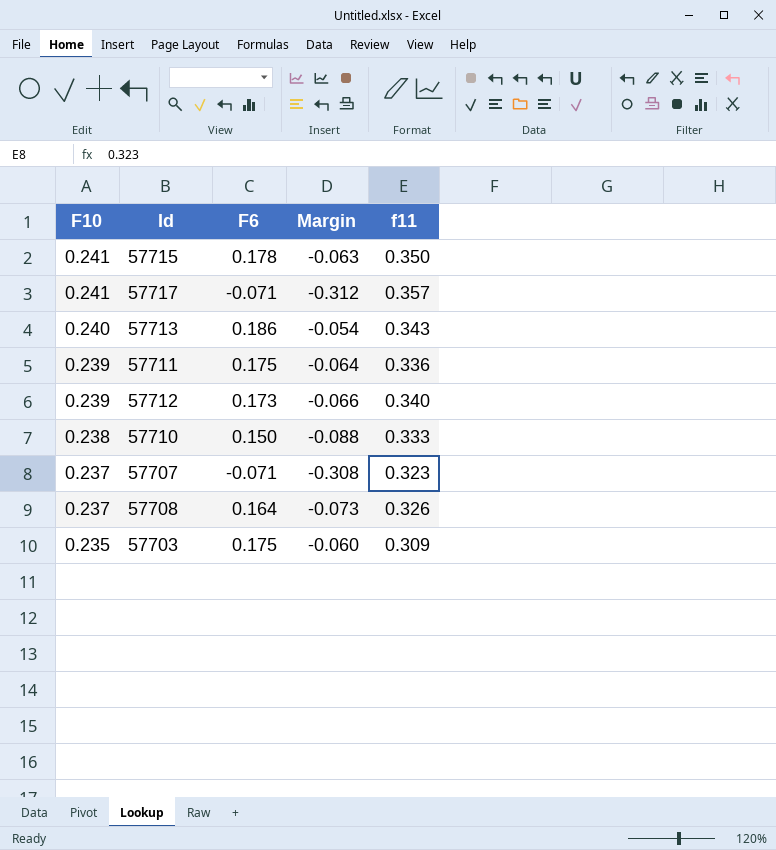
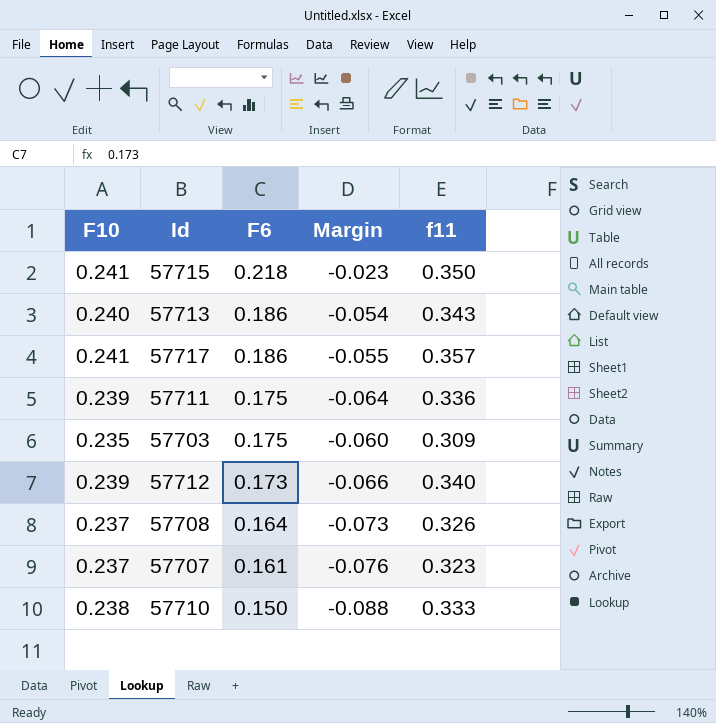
row order: F10 descending -> F6 descending
57715 | F6: 0.178 -> 0.218
57715 | Margin: -0.063 -> -0.023
57717 | F6: -0.071 -> 0.186
57717 | Margin: -0.312 -> -0.055
57707 | F6: -0.071 -> 0.161
57707 | Margin: -0.308 -> -0.076

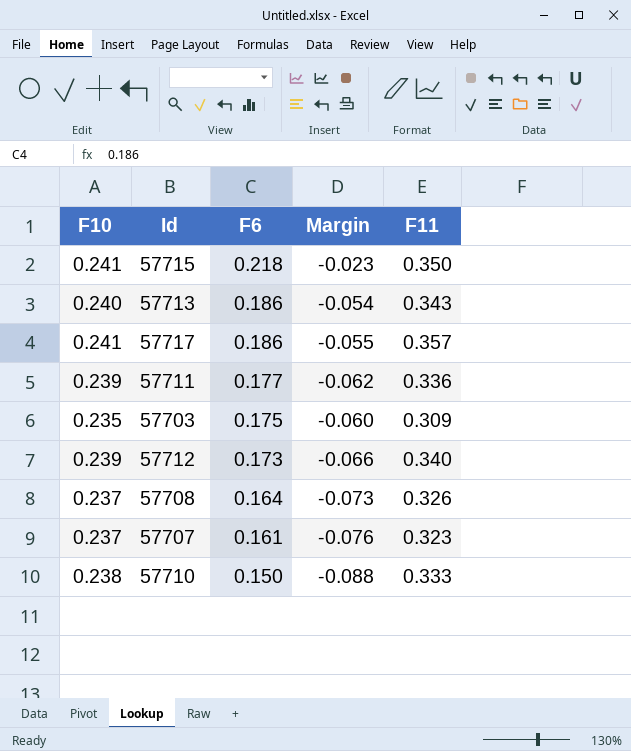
column name: f11 -> F11
57711 | F6: 0.175 -> 0.177
57711 | Margin: -0.064 -> -0.062

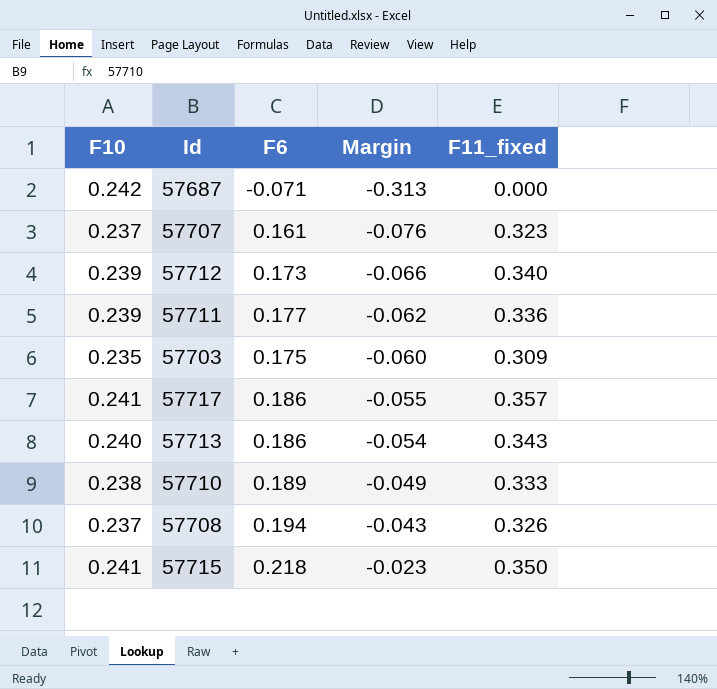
row order: F6 descending -> Margin ascending
column name: F11 -> F11_fixed
row 57687: none -> 0.242 | -0.071 | -0.313 | 0.000
57710 | F6: 0.150 -> 0.189
57710 | Margin: -0.088 -> -0.049
57708 | F6: 0.164 -> 0.194
57708 | Margin: -0.073 -> -0.043

